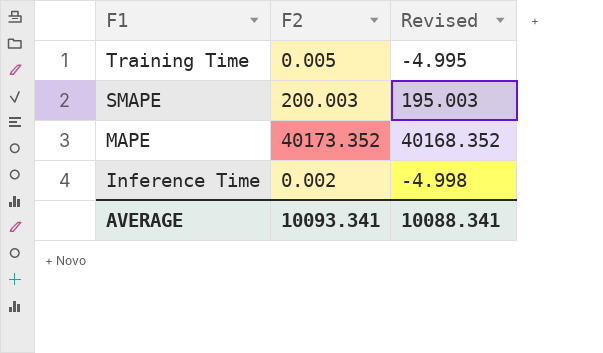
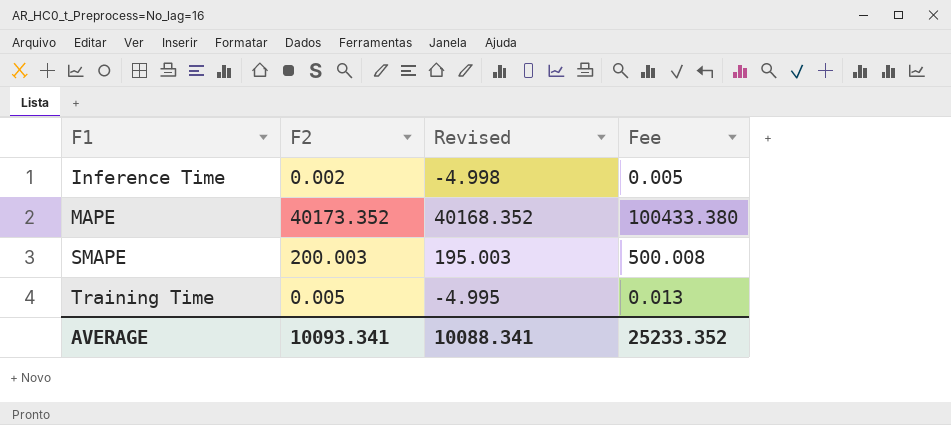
row order: F1 descending -> F1 ascending
column Fee | formula: none -> [F2] * 2.5

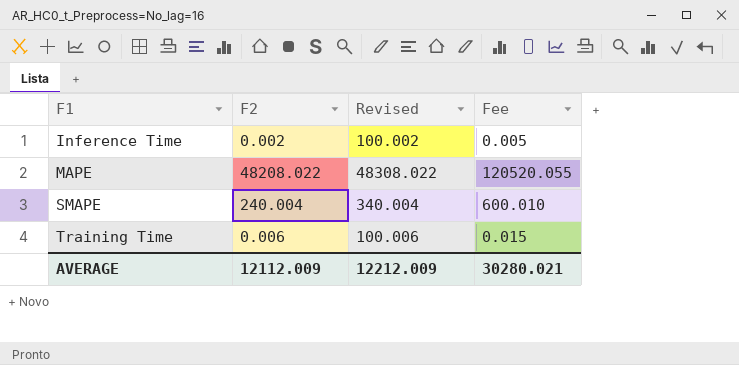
column Revised | formula: [F2] - 5 -> [F2] + 100
MAPE | F2: 40173.352 -> 48208.022
MAPE | Fee: 100433.380 -> 120520.055
SMAPE | F2: 200.003 -> 240.004
SMAPE | Fee: 500.008 -> 600.010
Training Time | F2: 0.005 -> 0.006
Training Time | Fee: 0.013 -> 0.015
AVERAGE | F2: 10093.341 -> 12112.009
AVERAGE | Revised: 10088.341 -> 12212.009
AVERAGE | Fee: 25233.352 -> 30280.021

